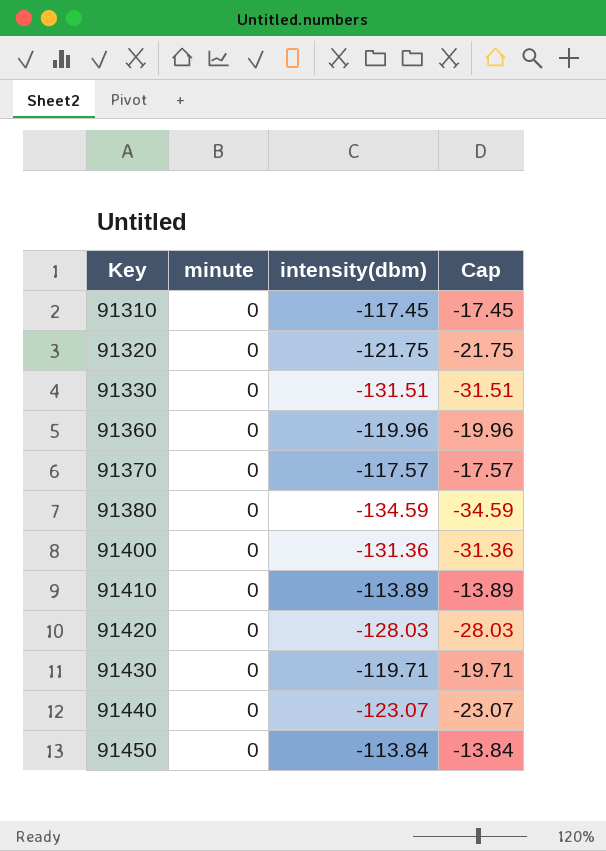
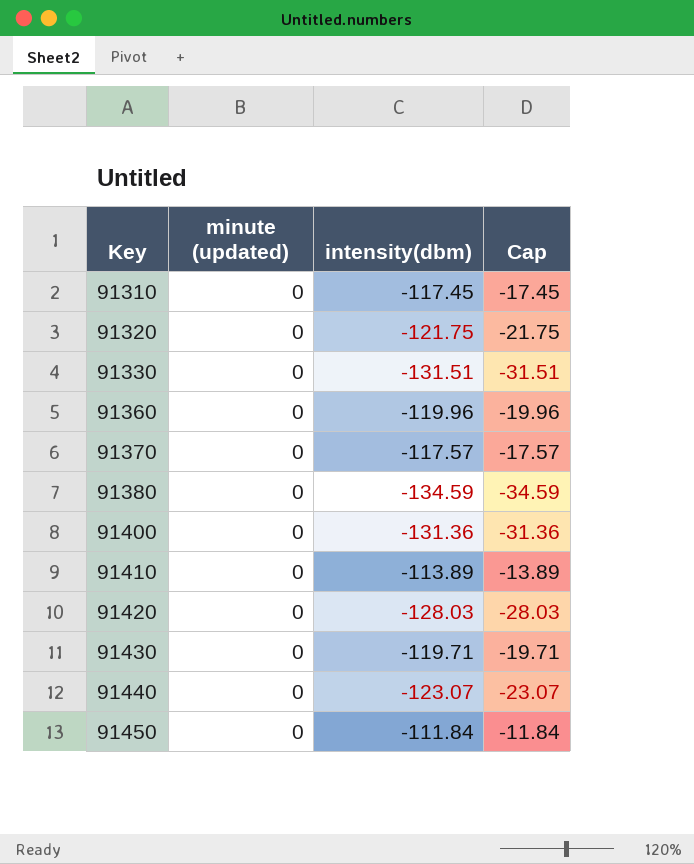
column name: minute -> minute (updated)
91450 | intensity(dbm): -113.84 -> -111.84
91450 | Cap: -13.84 -> -11.84

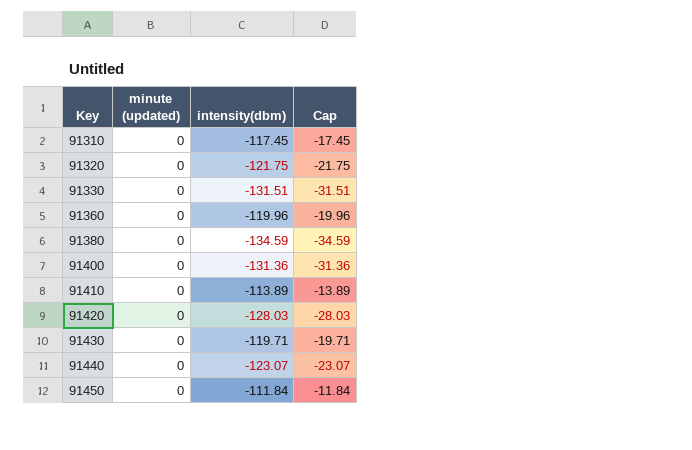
row 91370: 0 | -117.57 | -17.57 -> none

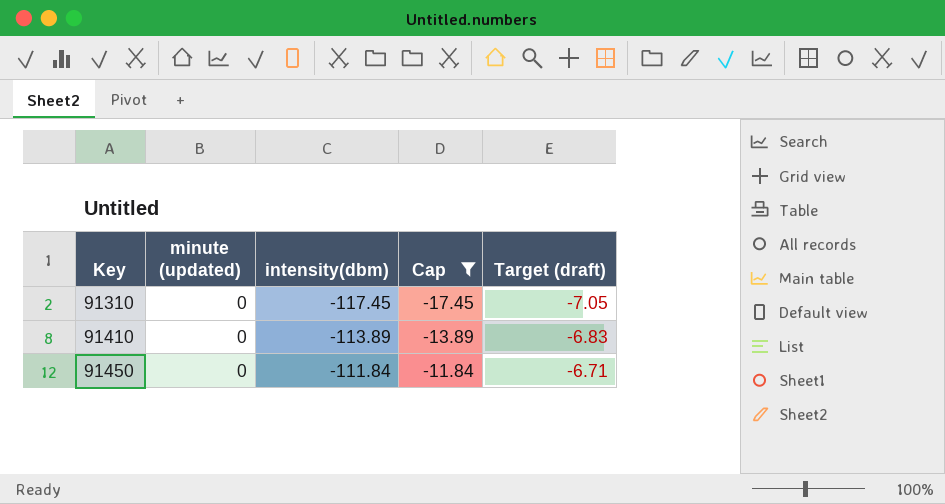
filter: none -> Cap >= -17.45
column Target (draft) | formula: none -> [intensity(dbm)] * 0.06

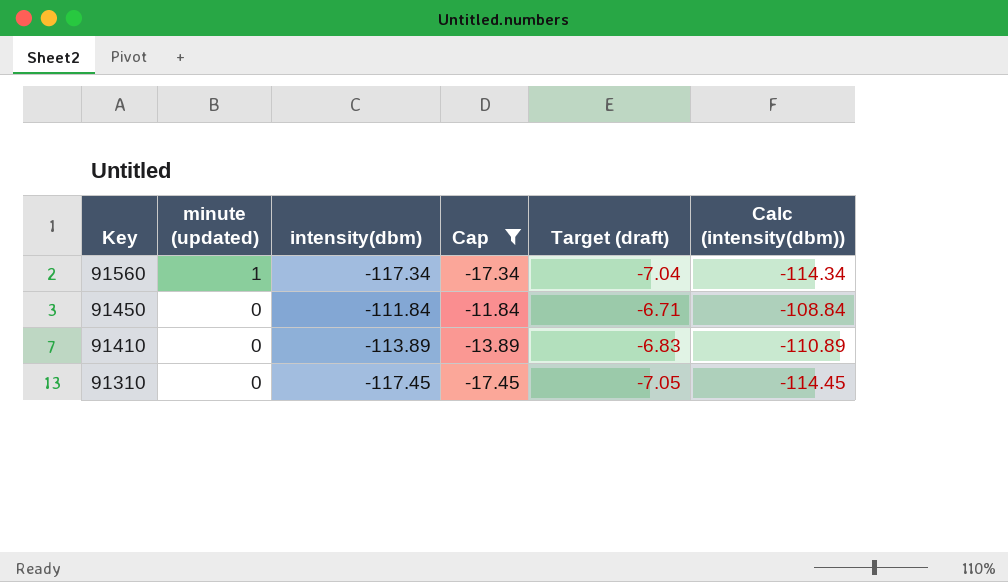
row order: Key ascending -> Key descending
column Calc (intensity(dbm)) | formula: none -> [intensity(dbm)] + 3
row 91560: none -> 1 | -117.34 | -17.34 | -7.04 | -114.34

